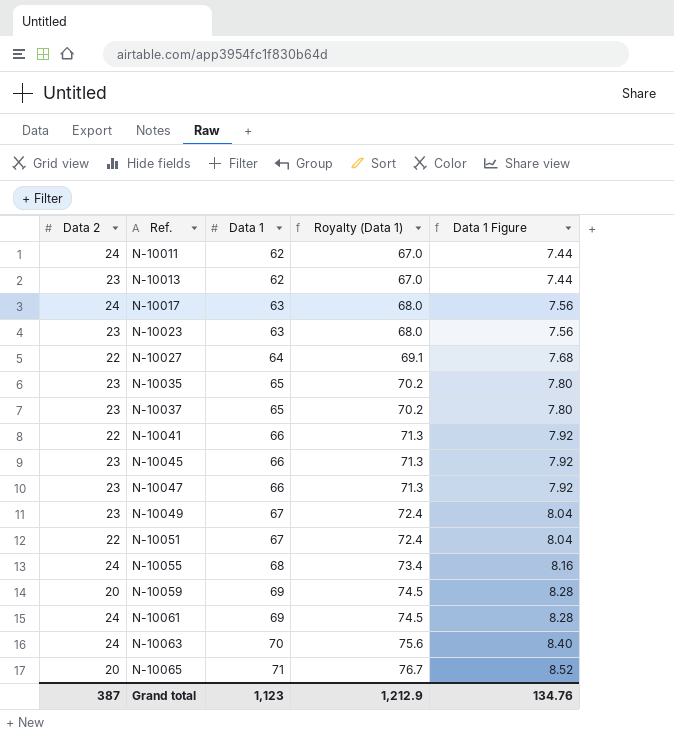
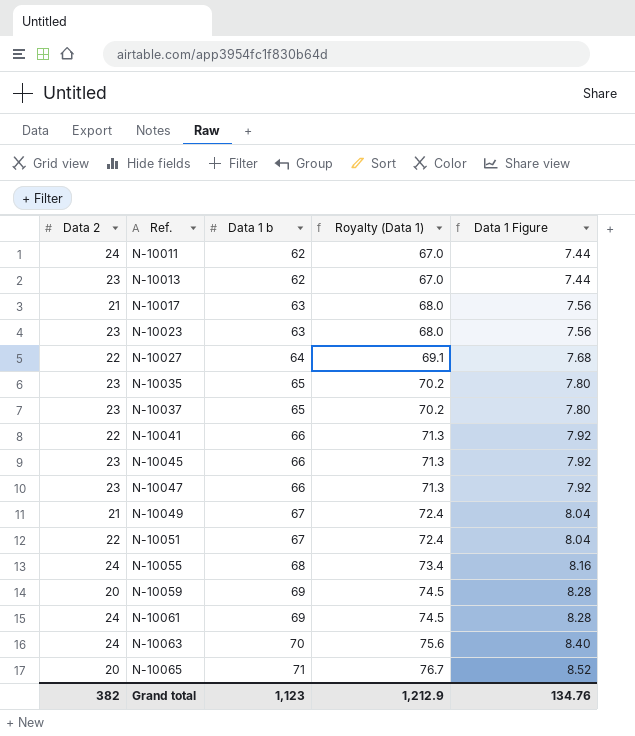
column name: Data 1 -> Data 1 b
N-10017 | Data 2: 24 -> 21
N-10049 | Data 2: 23 -> 21
Grand total | Data 2: 387 -> 382

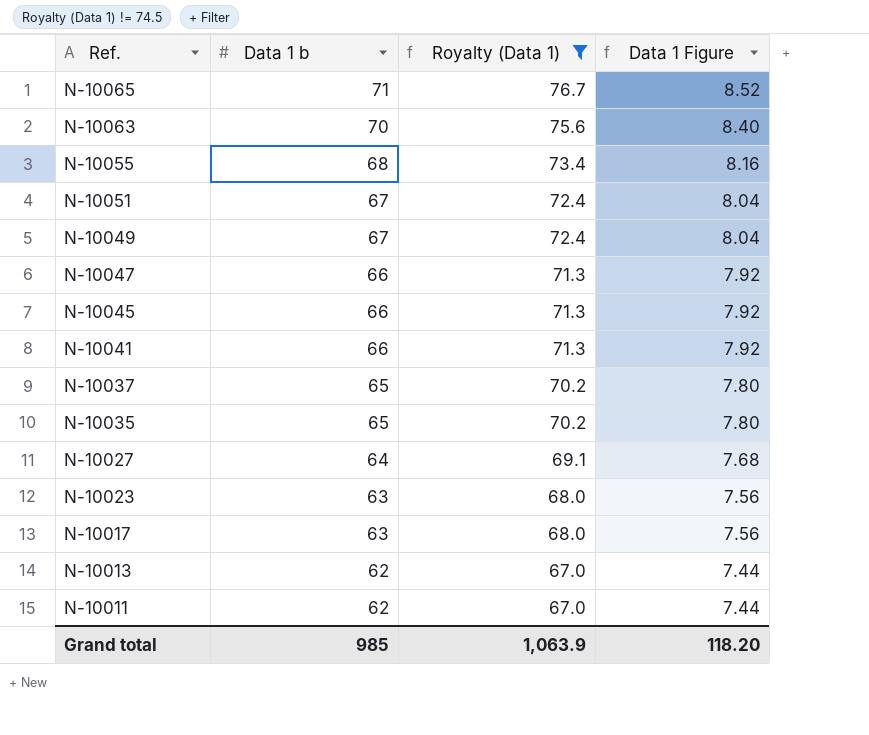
filter: none -> Royalty (Data 1) != 74.5
row order: Ref. ascending -> Ref. descending
column Data 2 | position: 1 -> none
Grand total | Data 1 b: 1,123 -> 985
Grand total | Royalty (Data 1): 1,212.9 -> 1,063.9
Grand total | Data 1 Figure: 134.76 -> 118.20

